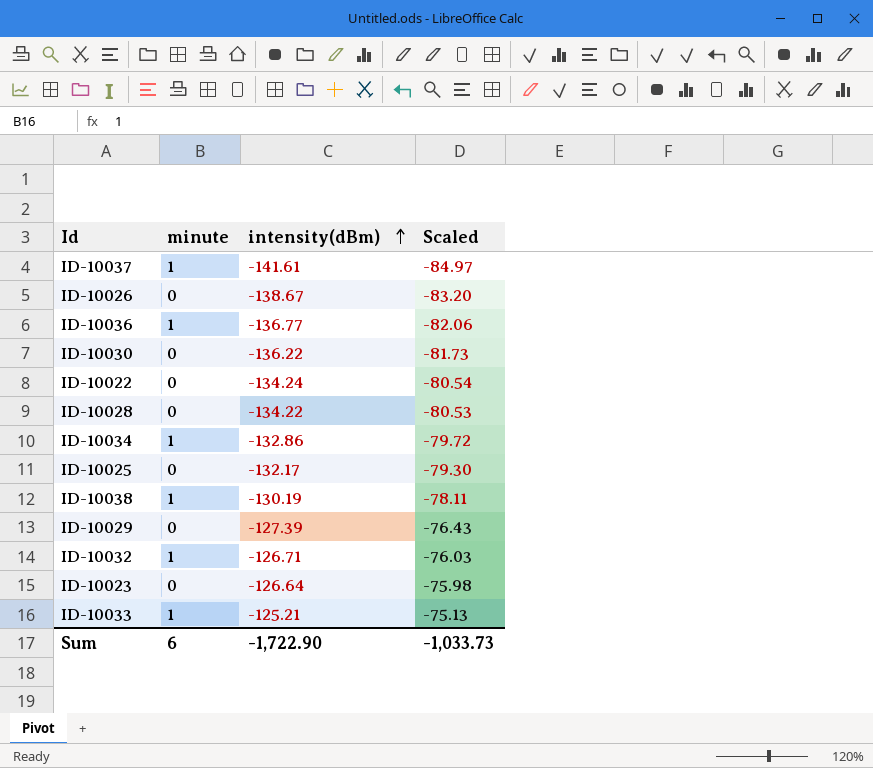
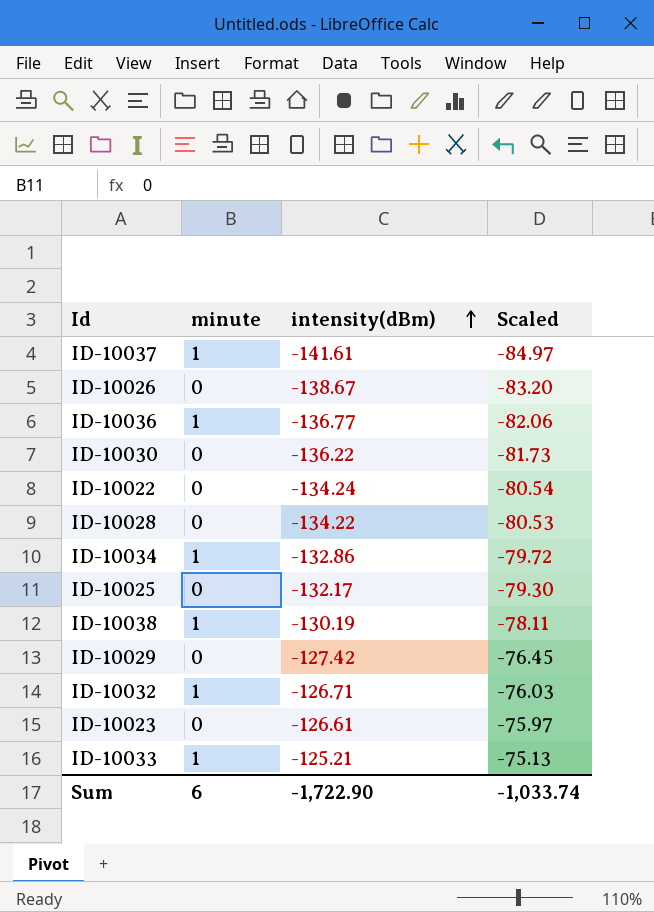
ID-10029 | intensity(dBm): -127.39 -> -127.42
ID-10029 | Scaled: -76.43 -> -76.45
ID-10023 | intensity(dBm): -126.64 -> -126.61
ID-10023 | Scaled: -75.98 -> -75.97
Sum | Scaled: -1,033.73 -> -1,033.74

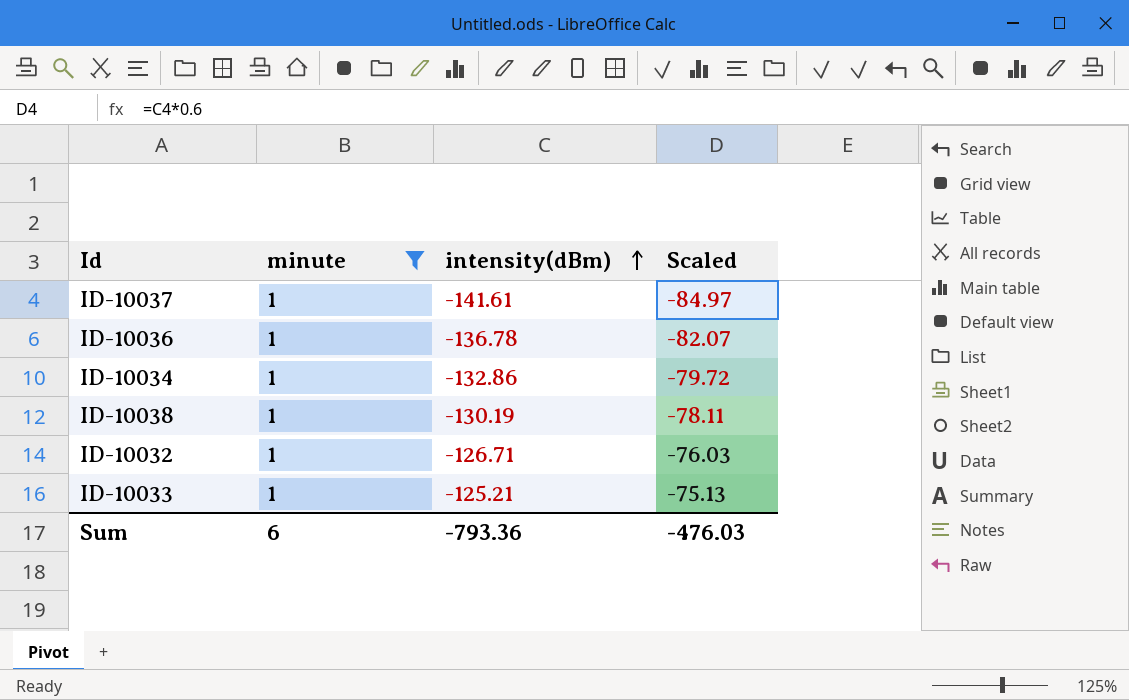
filter: none -> minute = 1
ID-10036 | intensity(dBm): -136.77 -> -136.78
ID-10036 | Scaled: -82.06 -> -82.07
Sum | intensity(dBm): -1,722.90 -> -793.36
Sum | Scaled: -1,033.74 -> -476.03

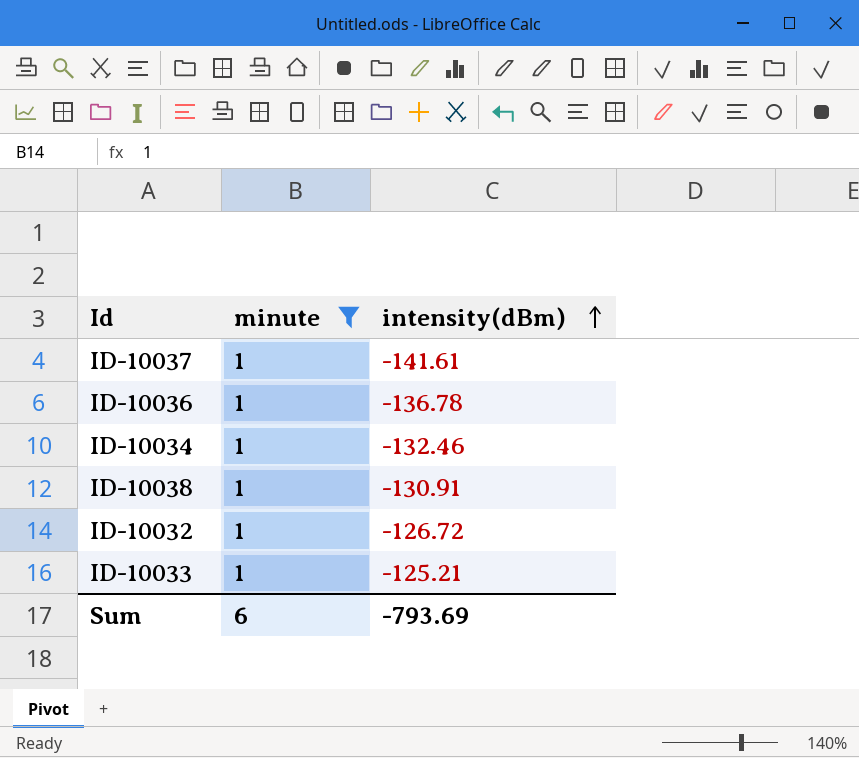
column Scaled | formula: [intensity(dBm)] * 0.6 -> none
ID-10034 | intensity(dBm): -132.86 -> -132.46
ID-10038 | intensity(dBm): -130.19 -> -130.91
ID-10032 | intensity(dBm): -126.71 -> -126.72
Sum | intensity(dBm): -793.36 -> -793.69

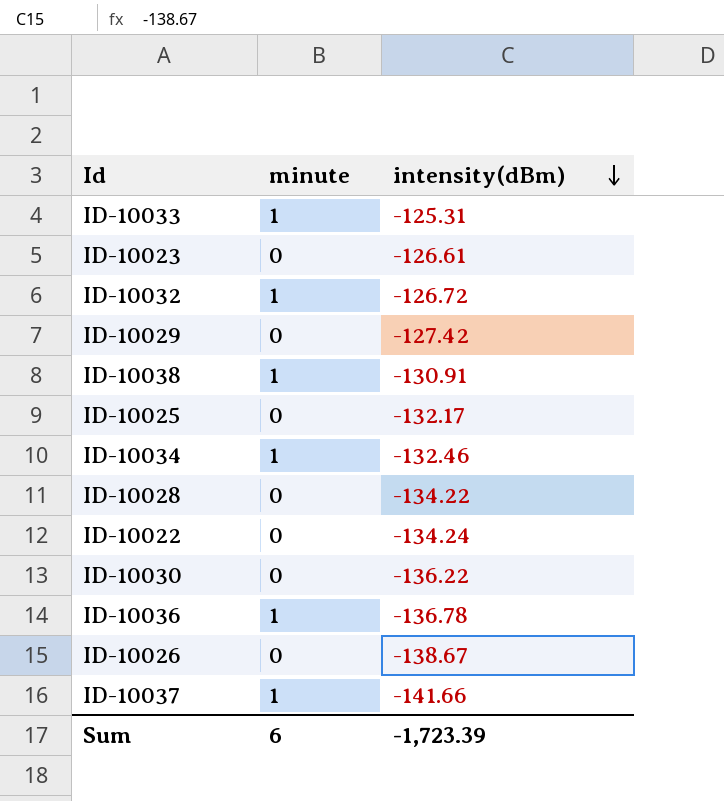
filter: minute = 1 -> none
row order: intensity(dBm) ascending -> intensity(dBm) descending
ID-10033 | intensity(dBm): -125.21 -> -125.31
ID-10037 | intensity(dBm): -141.61 -> -141.66
Sum | intensity(dBm): -793.69 -> -1,723.39

